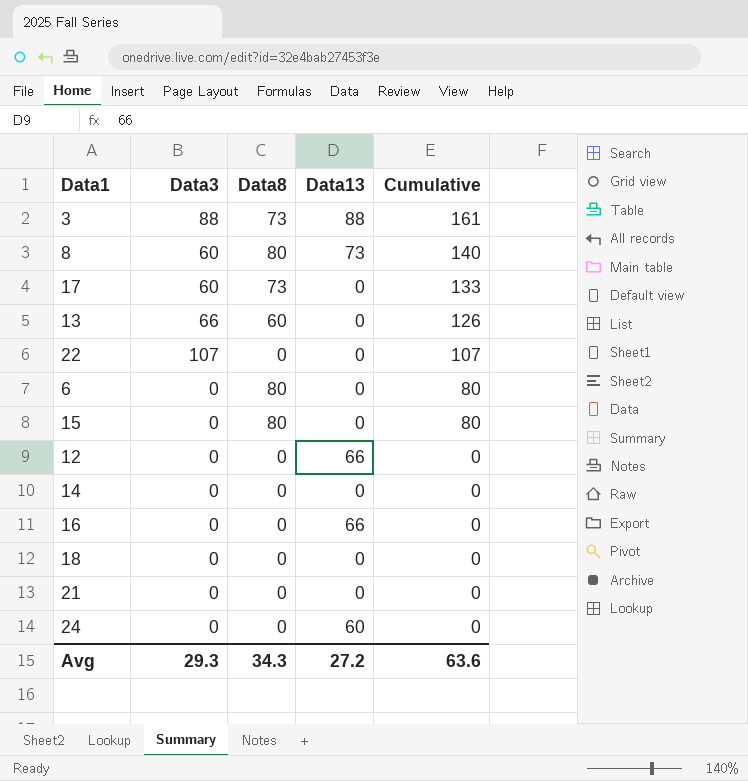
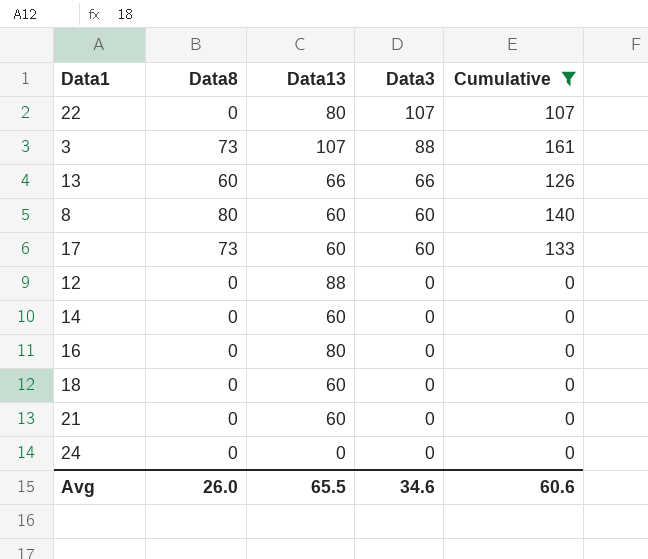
filter: none -> Cumulative != 80
row order: Cumulative descending -> Data3 descending
column Data3 | position: 2 -> 4
22 | Data13: 0 -> 80
3 | Data13: 88 -> 107
13 | Data13: 0 -> 66
8 | Data13: 73 -> 60
17 | Data13: 0 -> 60
12 | Data13: 66 -> 88
14 | Data13: 0 -> 60
16 | Data13: 66 -> 80
18 | Data13: 0 -> 60
21 | Data13: 0 -> 60
24 | Data13: 60 -> 0
Avg | Data8: 34.3 -> 26.0
Avg | Data13: 27.2 -> 65.5
Avg | Data3: 29.3 -> 34.6
Avg | Cumulative: 63.6 -> 60.6

